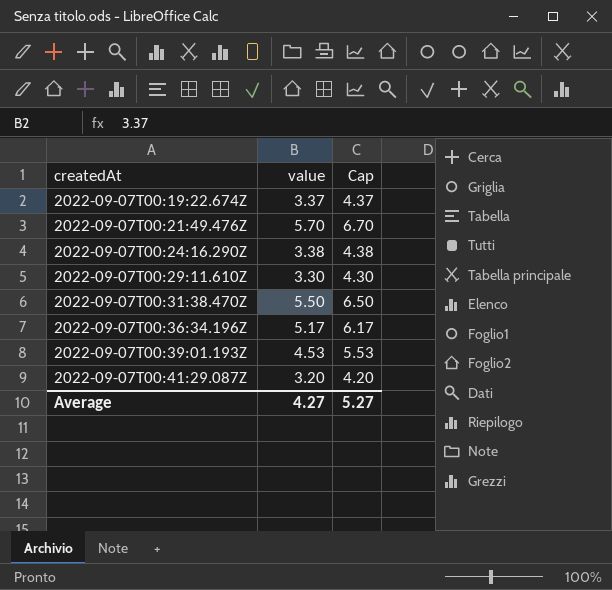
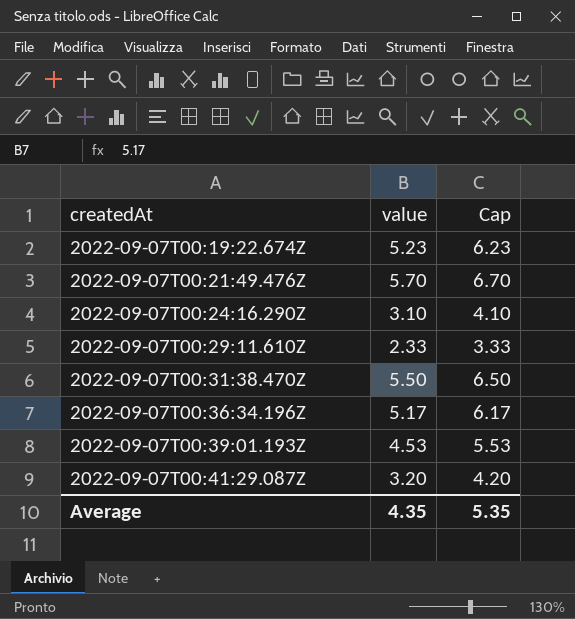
2022-09-07T00:19:22.674Z | value: 3.37 -> 5.23
2022-09-07T00:19:22.674Z | Cap: 4.37 -> 6.23
2022-09-07T00:24:16.290Z | value: 3.38 -> 3.10
2022-09-07T00:24:16.290Z | Cap: 4.38 -> 4.10
2022-09-07T00:29:11.610Z | value: 3.30 -> 2.33
2022-09-07T00:29:11.610Z | Cap: 4.30 -> 3.33
Average | value: 4.27 -> 4.35
Average | Cap: 5.27 -> 5.35

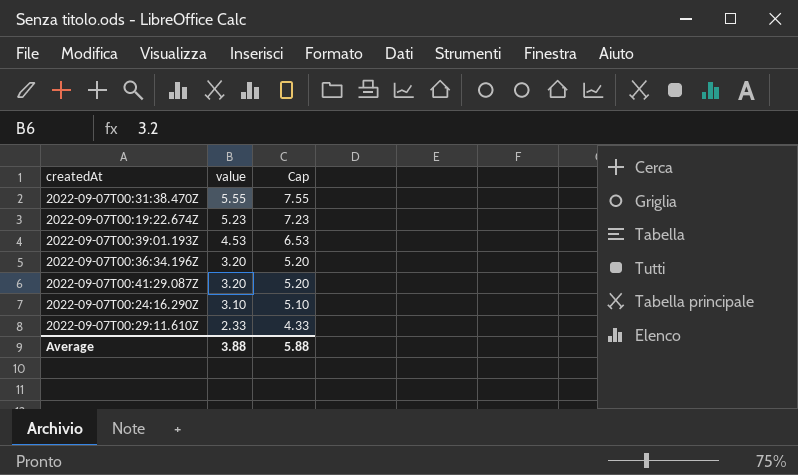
row order: createdAt ascending -> value descending
column Cap | formula: [value] + 1 -> [value] + 2
row 2022-09-07T00:21:49.476Z: 5.70 | 6.70 -> none
2022-09-07T00:31:38.470Z | value: 5.50 -> 5.55
2022-09-07T00:36:34.196Z | value: 5.17 -> 3.20
Average | value: 4.35 -> 3.88
Average | Cap: 5.35 -> 5.88

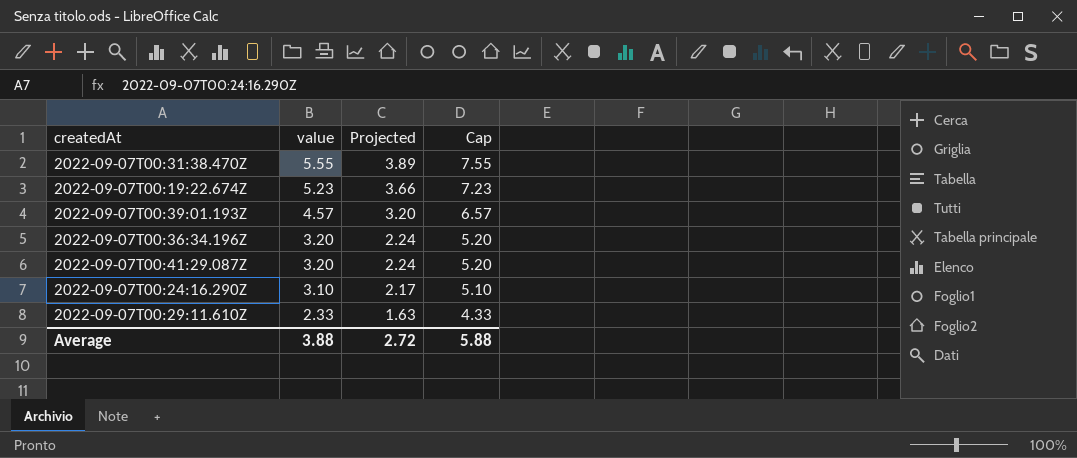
column Projected | formula: none -> [value] * 0.7
2022-09-07T00:39:01.193Z | value: 4.53 -> 4.57
2022-09-07T00:39:01.193Z | Cap: 6.53 -> 6.57

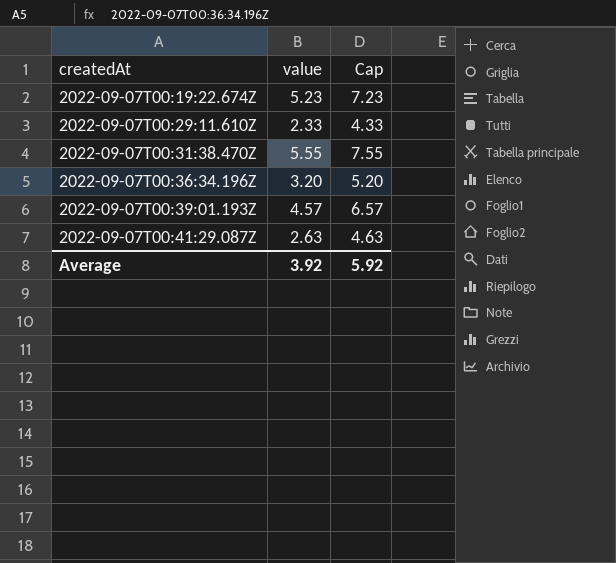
row order: value descending -> createdAt ascending
column Projected | formula: [value] * 0.7 -> none
row 2022-09-07T00:24:16.290Z: 3.10 | 2.17 | 5.10 -> none
2022-09-07T00:41:29.087Z | value: 3.20 -> 2.63
2022-09-07T00:41:29.087Z | Cap: 5.20 -> 4.63
Average | value: 3.88 -> 3.92
Average | Cap: 5.88 -> 5.92

